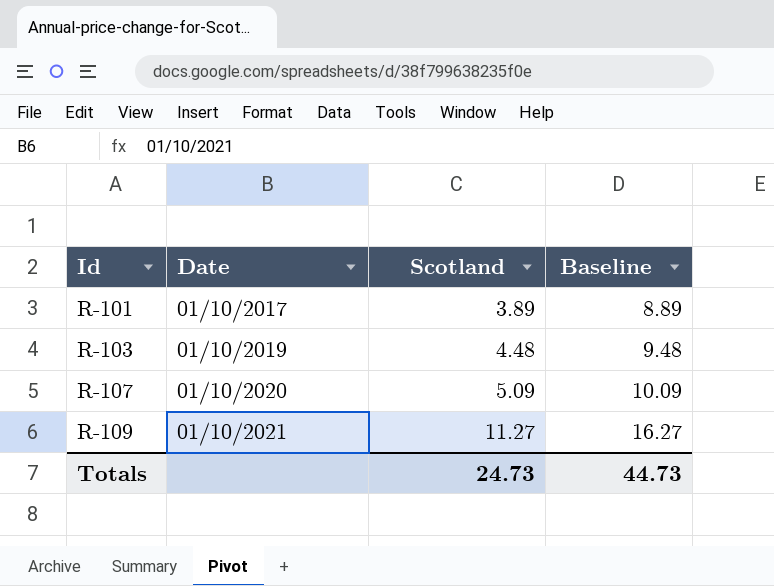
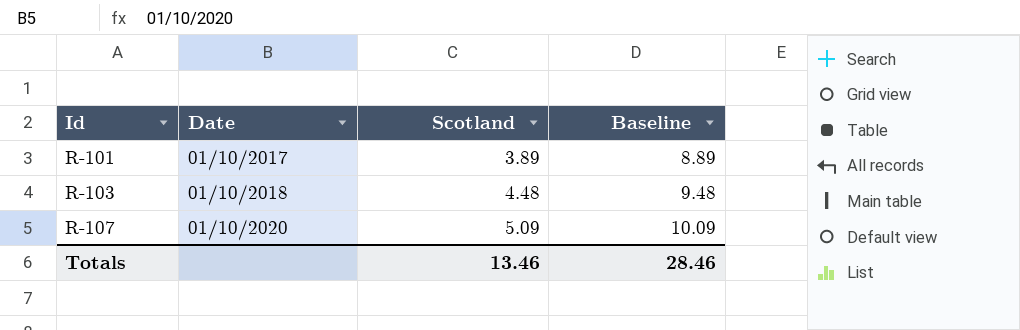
row R-109: 01/10/2021 | 11.27 | 16.27 -> none
R-103 | Date: 01/10/2019 -> 01/10/2018
Totals | Scotland: 24.73 -> 13.46
Totals | Baseline: 44.73 -> 28.46

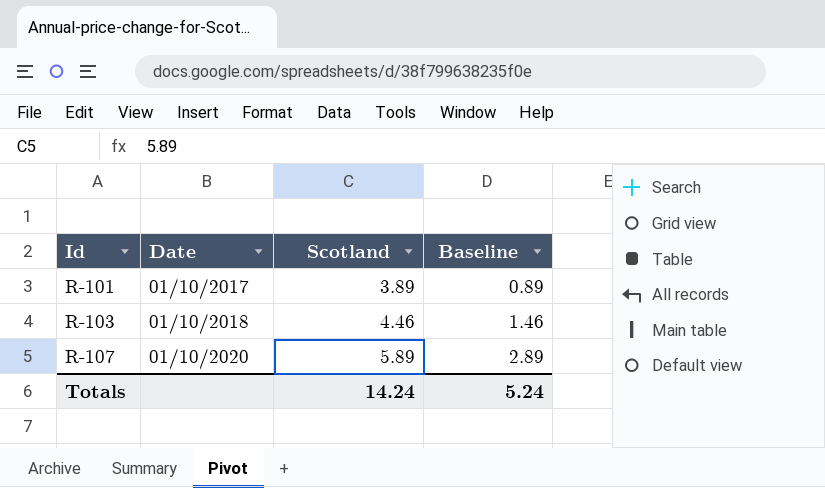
column Baseline | formula: [Scotland] + 5 -> [Scotland] - 3
R-103 | Scotland: 4.48 -> 4.46
R-107 | Scotland: 5.09 -> 5.89
Totals | Scotland: 13.46 -> 14.24
Totals | Baseline: 28.46 -> 5.24

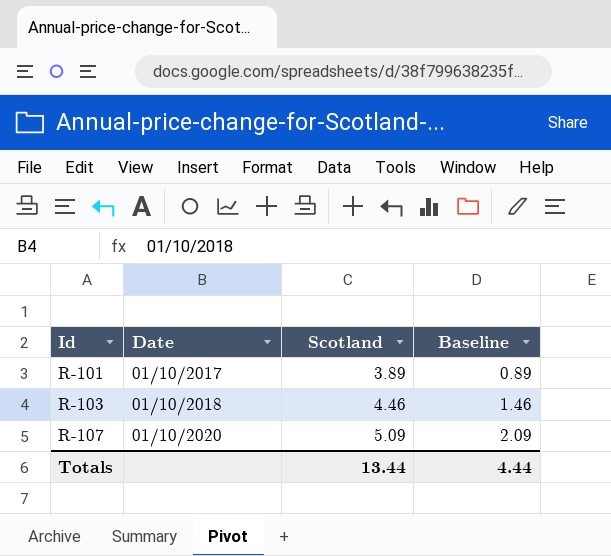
R-107 | Scotland: 5.89 -> 5.09
R-107 | Baseline: 2.89 -> 2.09
Totals | Scotland: 14.24 -> 13.44
Totals | Baseline: 5.24 -> 4.44

